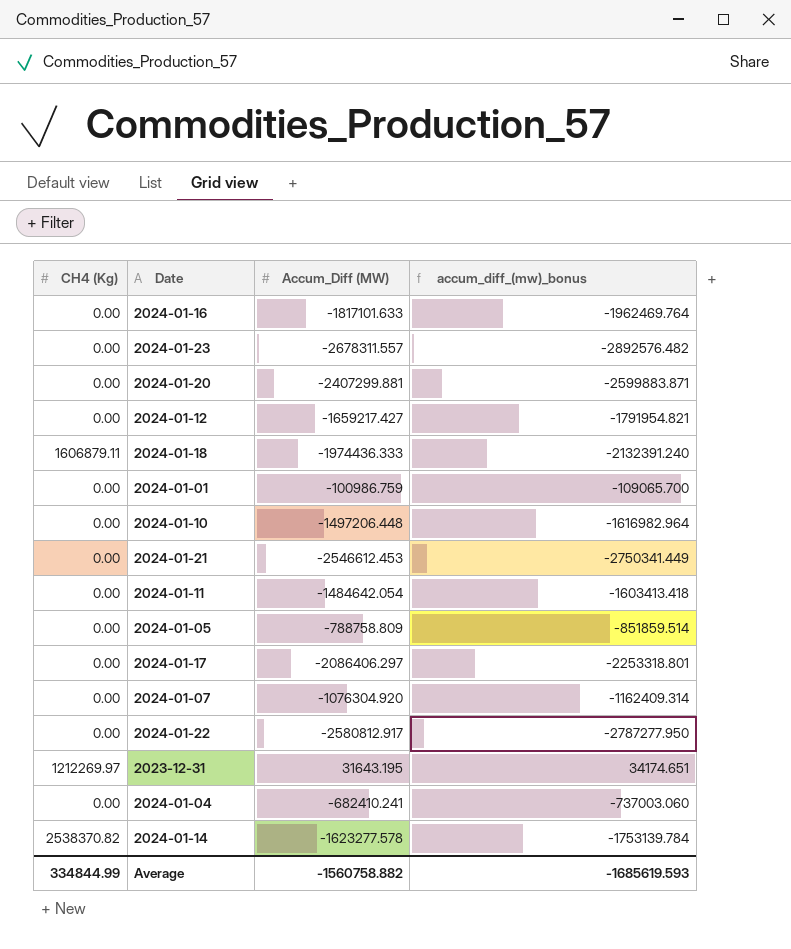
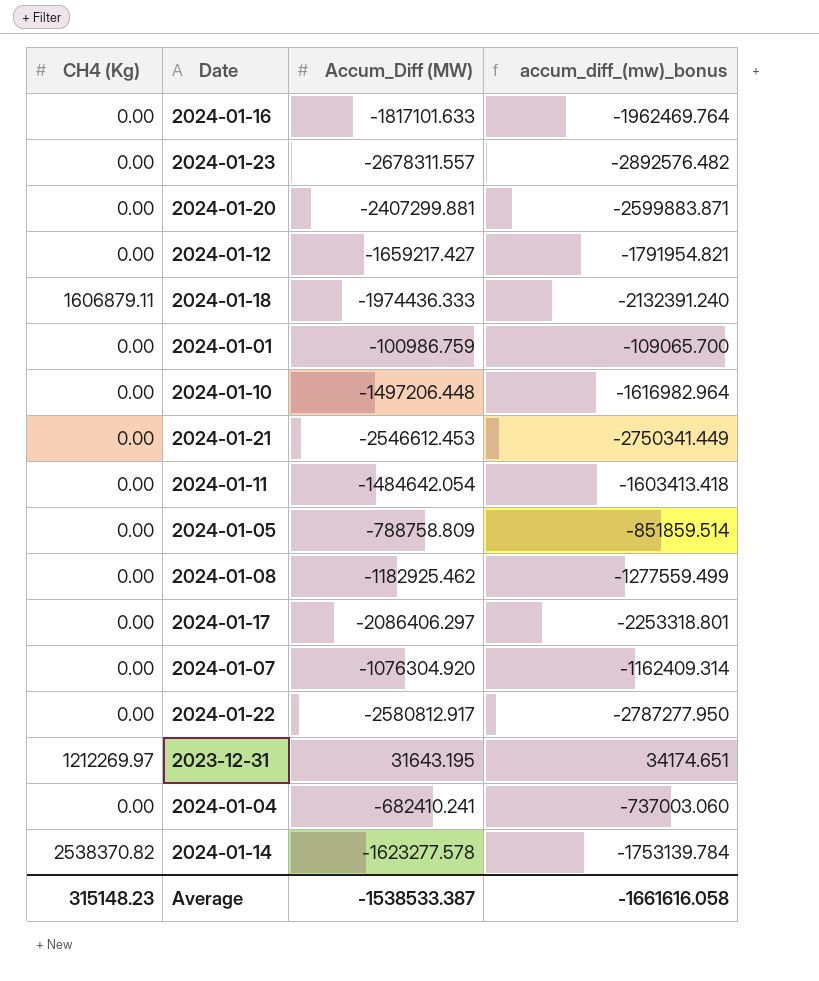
row 2024-01-08: none -> 0.00 | -1182925.462 | -1277559.499
Average | CH4 (Kg): 334844.99 -> 315148.23
Average | Accum_Diff (MW): -1560758.882 -> -1538533.387
Average | accum_diff_(mw)_bonus: -1685619.593 -> -1661616.058

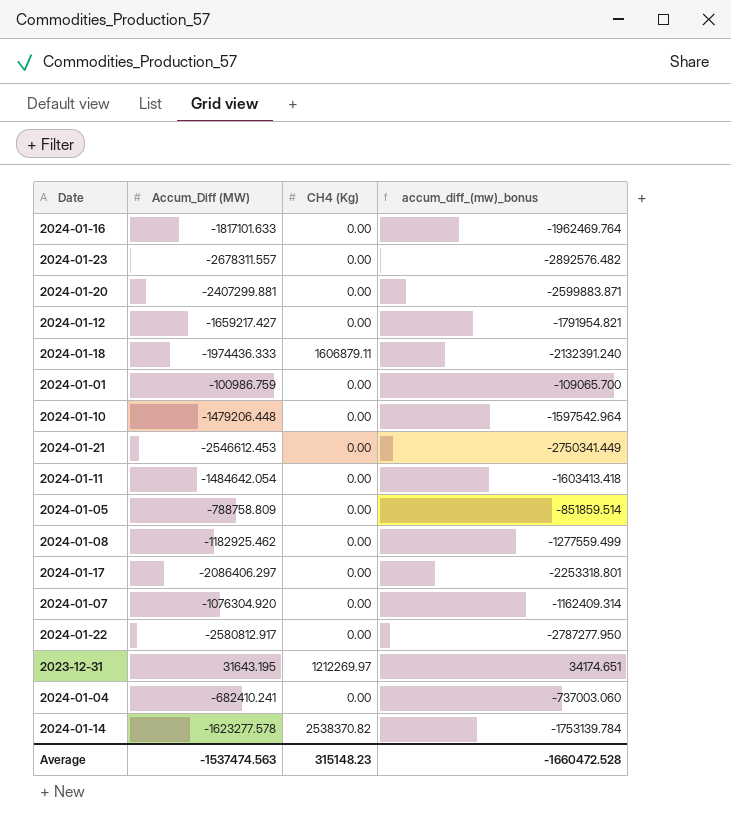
column CH4 (Kg) | position: 1 -> 3
2024-01-10 | Accum_Diff (MW): -1497206.448 -> -1479206.448
2024-01-10 | accum_diff_(mw)_bonus: -1616982.964 -> -1597542.964
Average | Accum_Diff (MW): -1538533.387 -> -1537474.563
Average | accum_diff_(mw)_bonus: -1661616.058 -> -1660472.528

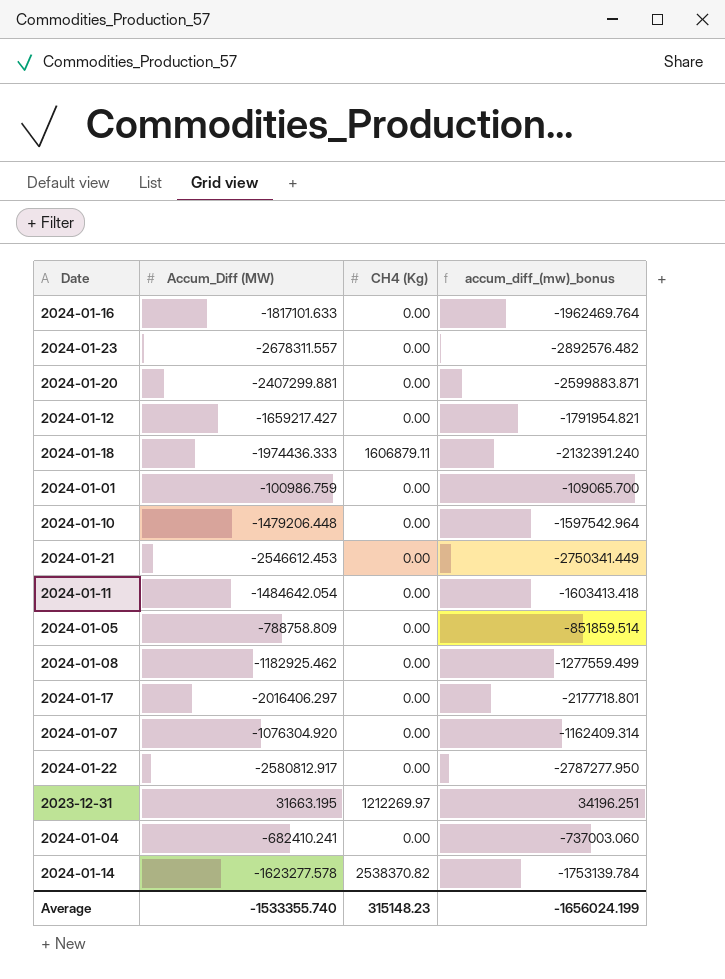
2024-01-17 | Accum_Diff (MW): -2086406.297 -> -2016406.297
2024-01-17 | accum_diff_(mw)_bonus: -2253318.801 -> -2177718.801
2023-12-31 | Accum_Diff (MW): 31643.195 -> 31663.195
2023-12-31 | accum_diff_(mw)_bonus: 34174.651 -> 34196.251
Average | Accum_Diff (MW): -1537474.563 -> -1533355.740
Average | accum_diff_(mw)_bonus: -1660472.528 -> -1656024.199

